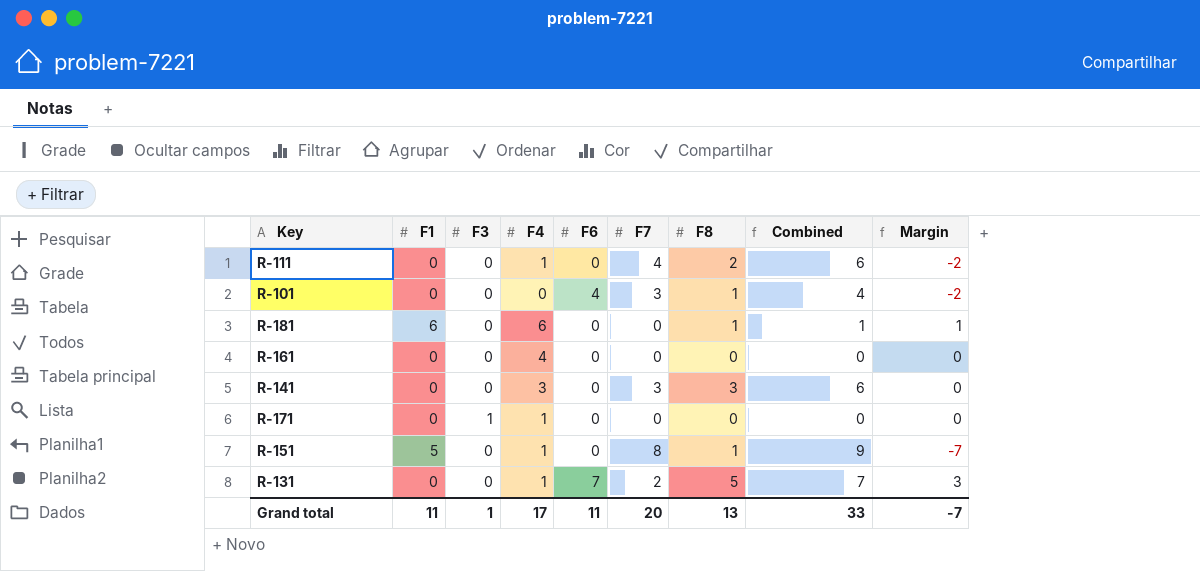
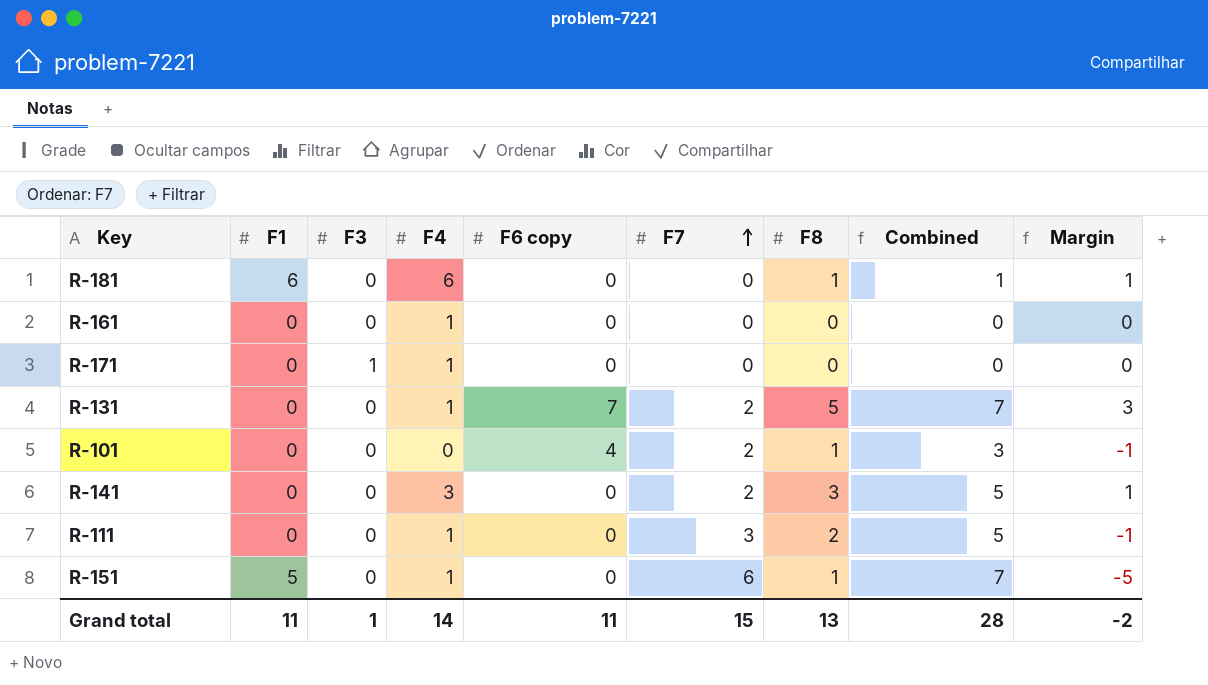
row order: none -> F7 ascending
column name: F6 -> F6 copy
R-161 | F4: 4 -> 1
R-101 | F7: 3 -> 2
R-101 | Combined: 4 -> 3
R-101 | Margin: -2 -> -1
R-141 | F7: 3 -> 2
R-141 | Combined: 6 -> 5
R-141 | Margin: 0 -> 1
R-111 | F7: 4 -> 3
R-111 | Combined: 6 -> 5
R-111 | Margin: -2 -> -1
R-151 | F7: 8 -> 6
R-151 | Combined: 9 -> 7
R-151 | Margin: -7 -> -5
Grand total | F4: 17 -> 14
Grand total | F7: 20 -> 15
Grand total | Combined: 33 -> 28
Grand total | Margin: -7 -> -2

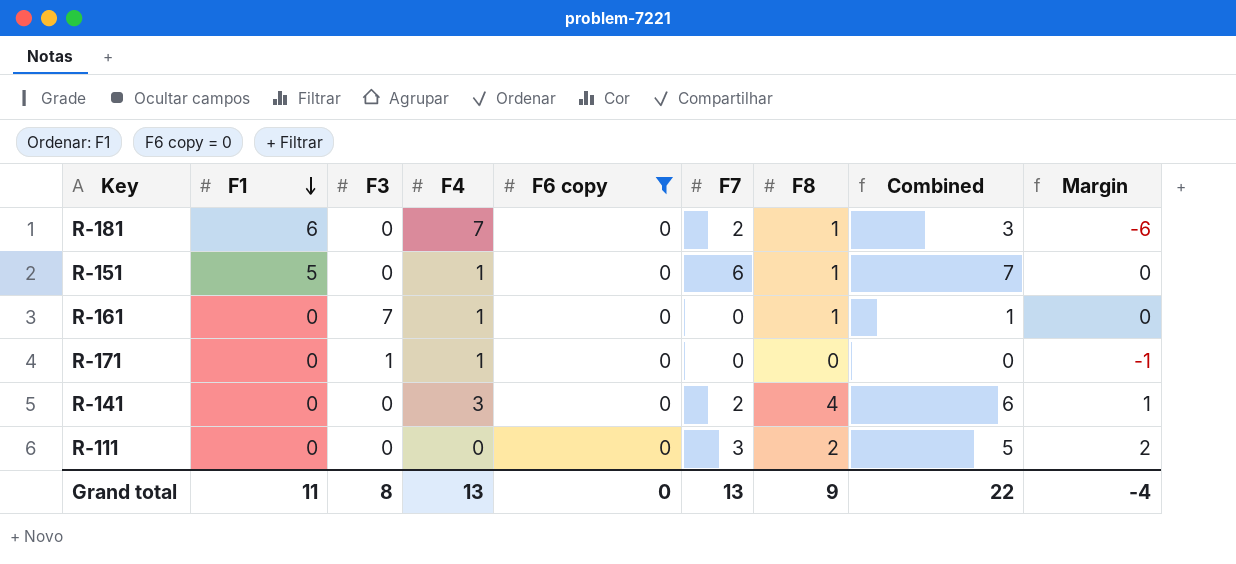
filter: none -> F6 copy = 0
row order: F7 ascending -> F1 descending
column Margin | formula: [F8] - [F7] -> [F8] - [F4]
R-181 | F4: 6 -> 7
R-181 | F7: 0 -> 2
R-181 | Combined: 1 -> 3
R-161 | F3: 0 -> 7
R-161 | F8: 0 -> 1
R-161 | Combined: 0 -> 1
R-141 | F8: 3 -> 4
R-141 | Combined: 5 -> 6
R-111 | F4: 1 -> 0
Grand total | F3: 1 -> 8
Grand total | F4: 14 -> 13
Grand total | F6 copy: 11 -> 0
Grand total | F7: 15 -> 13
Grand total | F8: 13 -> 9
Grand total | Combined: 28 -> 22
Grand total | Margin: -2 -> -4

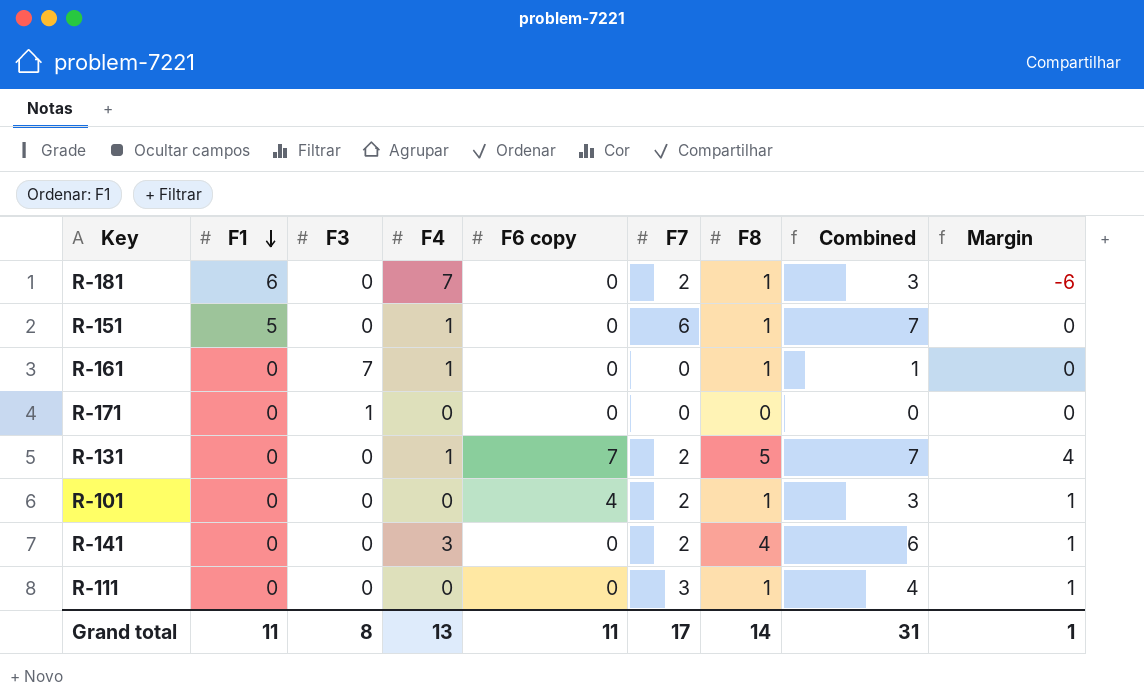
filter: F6 copy = 0 -> none
R-171 | F4: 1 -> 0
R-171 | Margin: -1 -> 0
R-111 | F8: 2 -> 1
R-111 | Combined: 5 -> 4
R-111 | Margin: 2 -> 1
Grand total | F6 copy: 0 -> 11
Grand total | F7: 13 -> 17
Grand total | F8: 9 -> 14
Grand total | Combined: 22 -> 31
Grand total | Margin: -4 -> 1

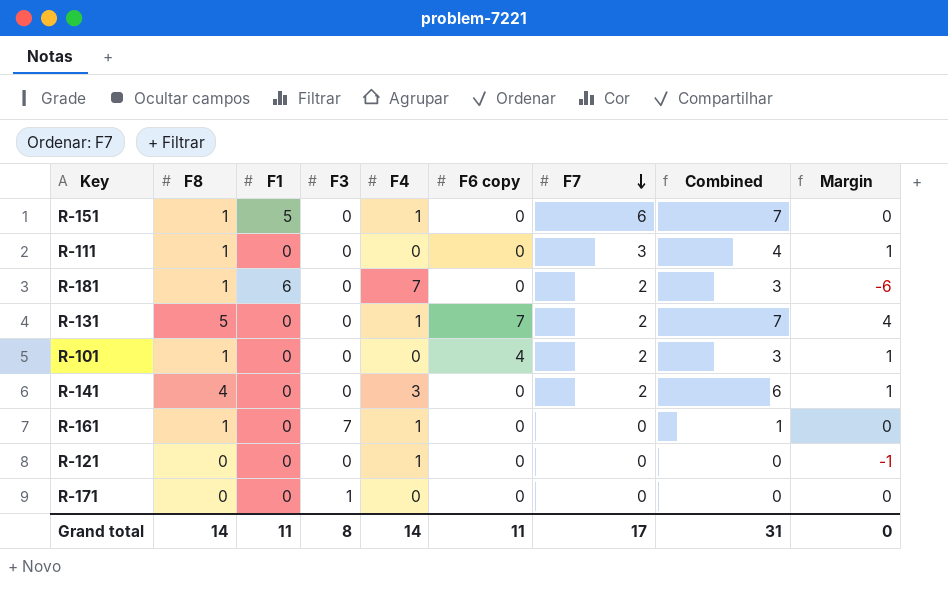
row order: F1 descending -> F7 descending
column F8 | position: 7 -> 2
row R-121: none -> 0 | 0 | 0 | 1 | 0 | 0 | 0 | -1
Grand total | F4: 13 -> 14
Grand total | Margin: 1 -> 0

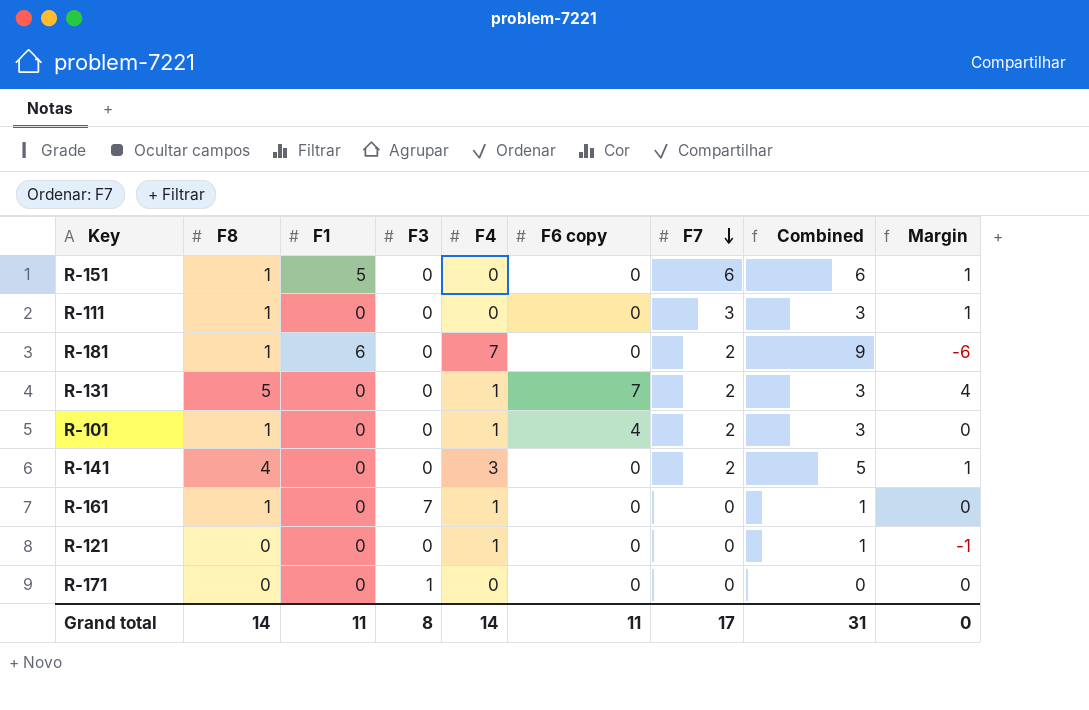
column Combined | formula: [F8] + [F7] -> [F4] + [F7]
R-151 | F4: 1 -> 0
R-151 | Margin: 0 -> 1
R-101 | F4: 0 -> 1
R-101 | Margin: 1 -> 0

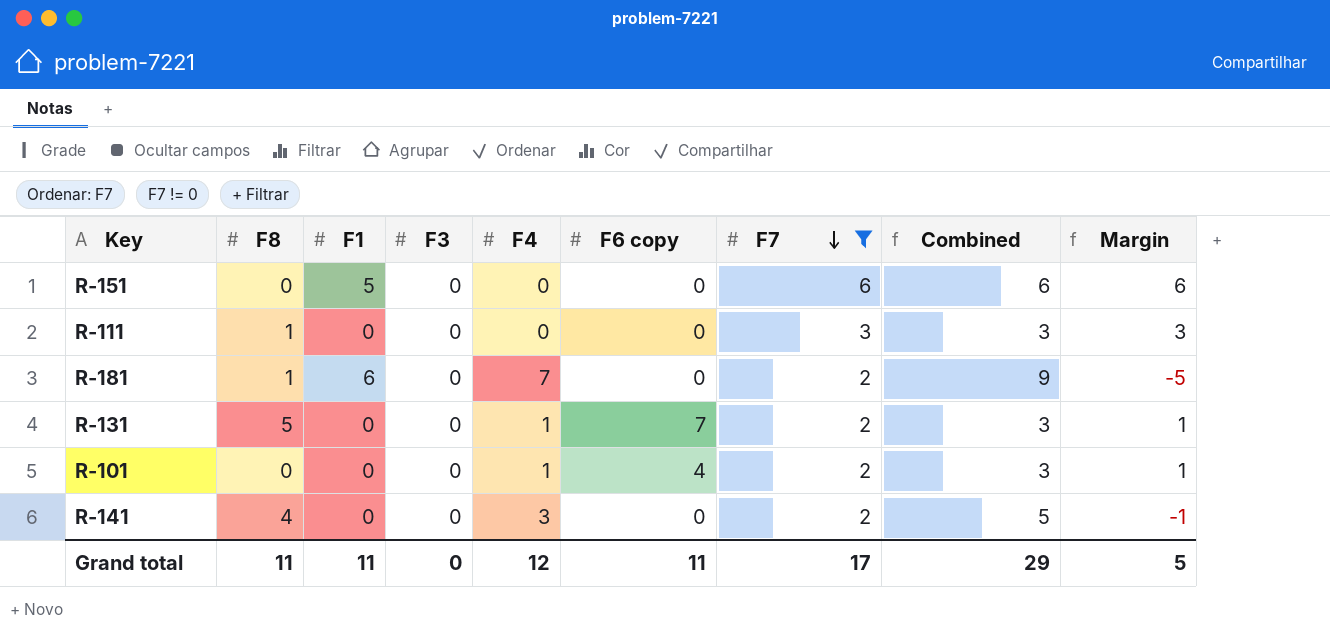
filter: none -> F7 != 0
column Margin | formula: [F8] - [F4] -> [F7] - [F4]
R-151 | F8: 1 -> 0
R-101 | F8: 1 -> 0
Grand total | F8: 14 -> 11
Grand total | F3: 8 -> 0
Grand total | F4: 14 -> 12
Grand total | Combined: 31 -> 29
Grand total | Margin: 0 -> 5

